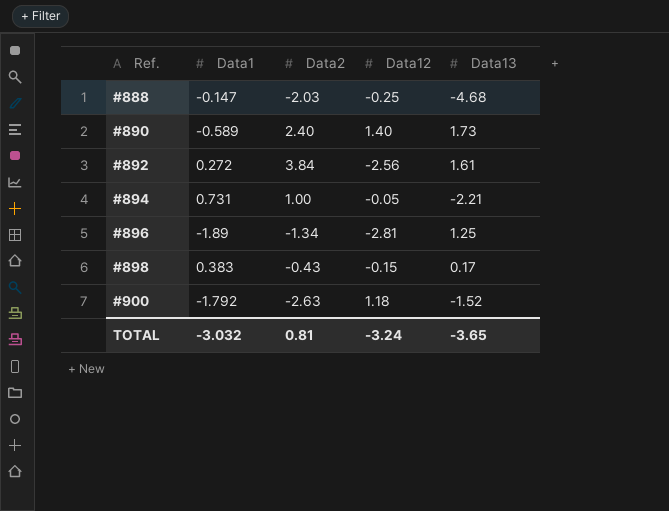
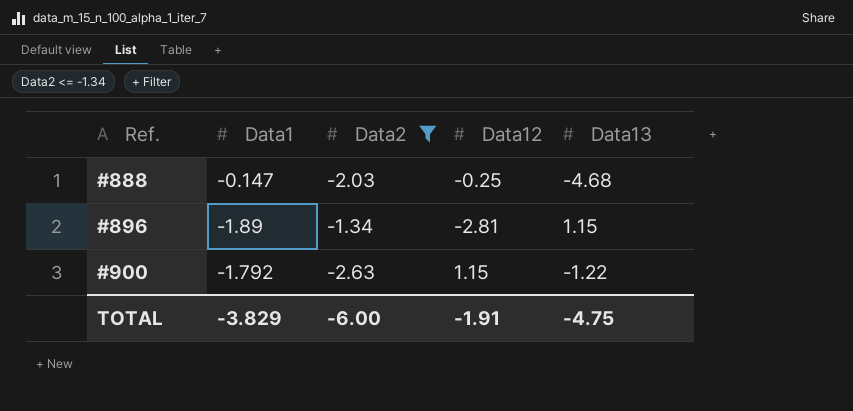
filter: none -> Data2 <= -1.34
#896 | Data13: 1.25 -> 1.15
#900 | Data12: 1.18 -> 1.15
#900 | Data13: -1.52 -> -1.22
TOTAL | Data1: -3.032 -> -3.829
TOTAL | Data2: 0.81 -> -6.00
TOTAL | Data12: -3.24 -> -1.91
TOTAL | Data13: -3.65 -> -4.75

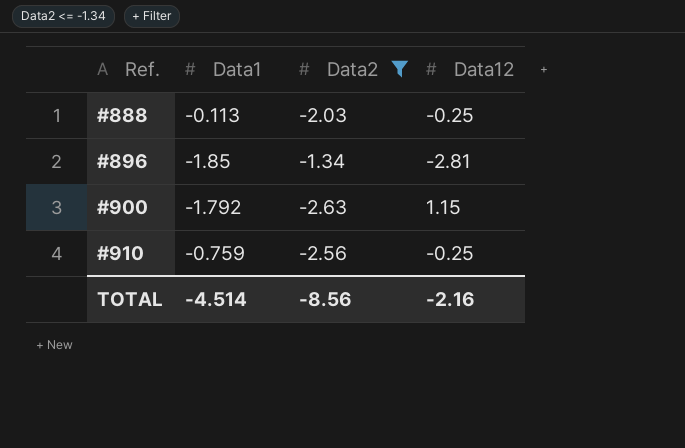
column Data13 | position: 5 -> none
#888 | Data1: -0.147 -> -0.113
#896 | Data1: -1.89 -> -1.85
row #910: none -> -0.759 | -2.56 | -0.25
TOTAL | Data1: -3.829 -> -4.514
TOTAL | Data2: -6.00 -> -8.56
TOTAL | Data12: -1.91 -> -2.16

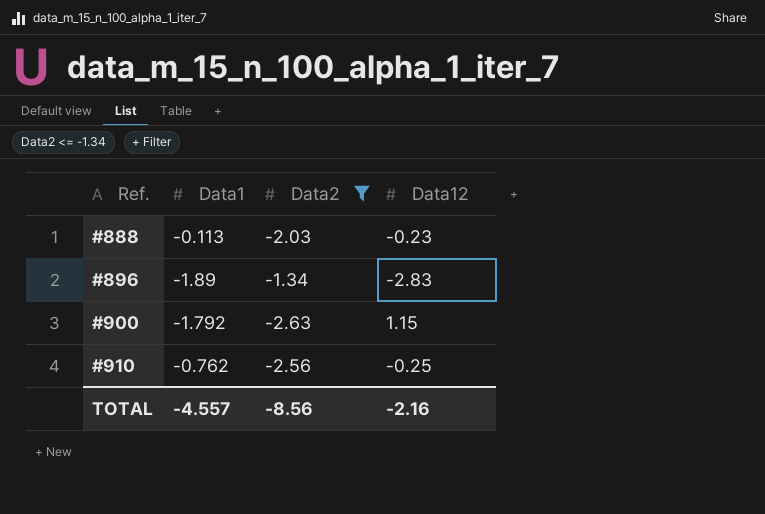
#888 | Data12: -0.25 -> -0.23
#896 | Data1: -1.85 -> -1.89
#896 | Data12: -2.81 -> -2.83
#910 | Data1: -0.759 -> -0.762
TOTAL | Data1: -4.514 -> -4.557

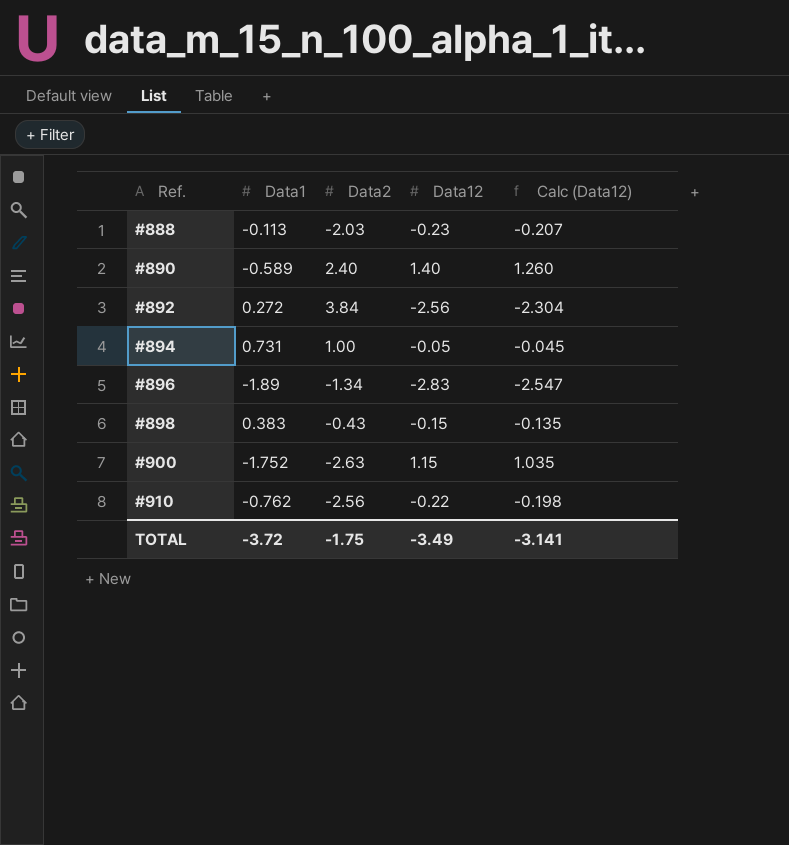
filter: Data2 <= -1.34 -> none
column Calc (Data12) | formula: none -> [Data12] * 0.9
#900 | Data1: -1.792 -> -1.752
#910 | Data12: -0.25 -> -0.22
TOTAL | Data1: -4.557 -> -3.72
TOTAL | Data2: -8.56 -> -1.75
TOTAL | Data12: -2.16 -> -3.49

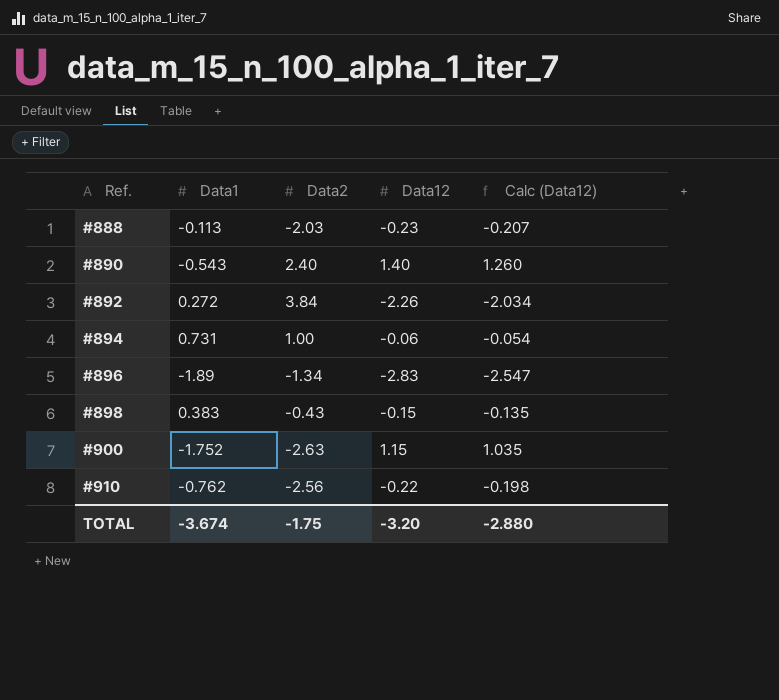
#890 | Data1: -0.589 -> -0.543
#892 | Data12: -2.56 -> -2.26
#892 | Calc (Data12): -2.304 -> -2.034
#894 | Data12: -0.05 -> -0.06
#894 | Calc (Data12): -0.045 -> -0.054
TOTAL | Data1: -3.72 -> -3.674
TOTAL | Data12: -3.49 -> -3.20
TOTAL | Calc (Data12): -3.141 -> -2.880

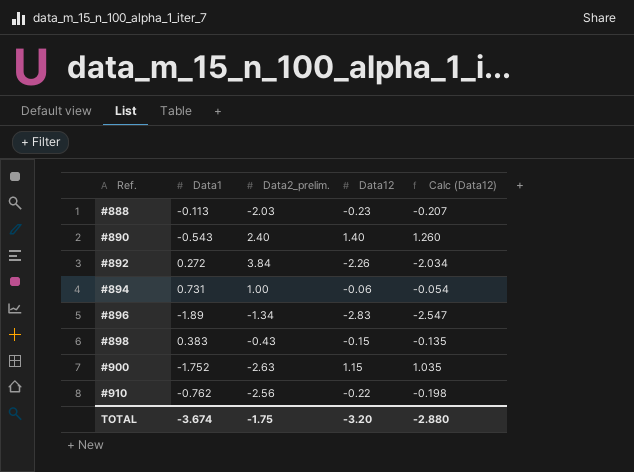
column name: Data2 -> Data2_prelim.

